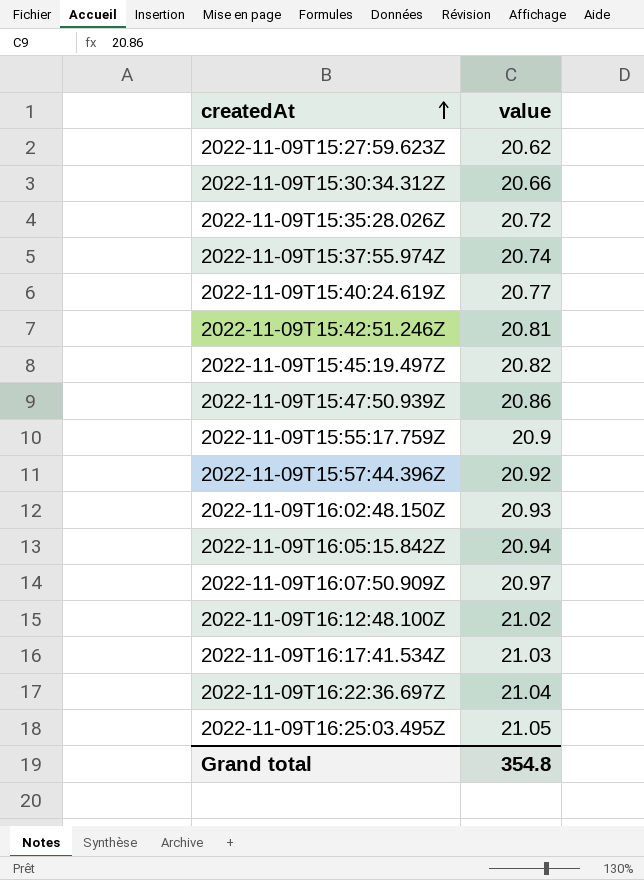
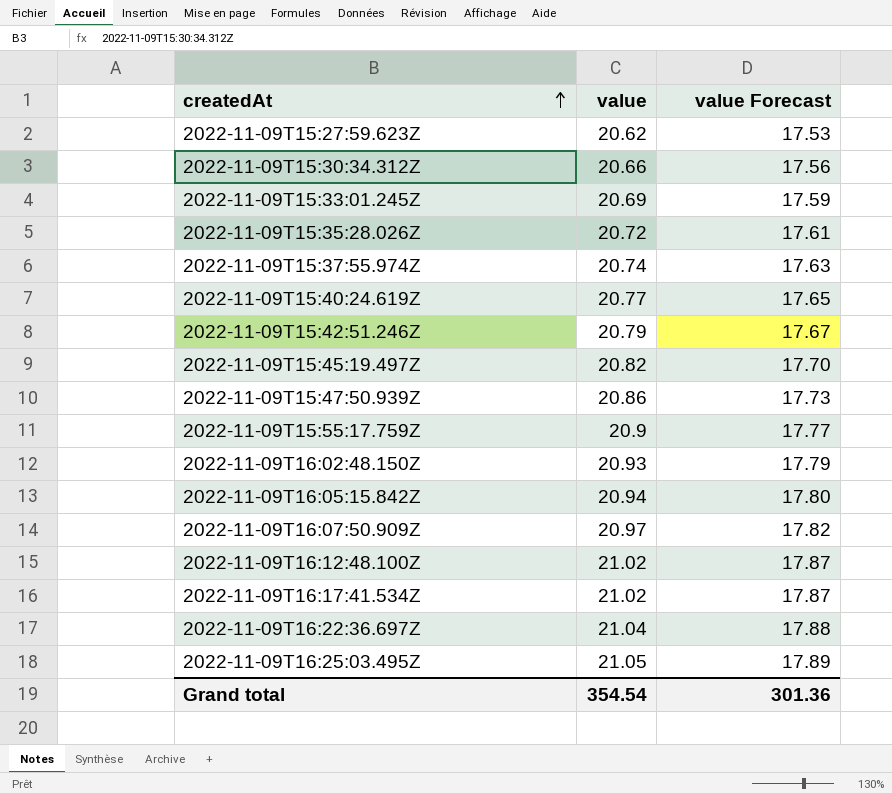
column value Forecast | formula: none -> [value] * 0.85
row 2022-11-09T15:57:44.396Z: 20.92 -> none
row 2022-11-09T15:33:01.245Z: none -> 20.69 | 17.59
2022-11-09T15:42:51.246Z | value: 20.81 -> 20.79
2022-11-09T16:17:41.534Z | value: 21.03 -> 21.02
Grand total | value: 354.8 -> 354.54

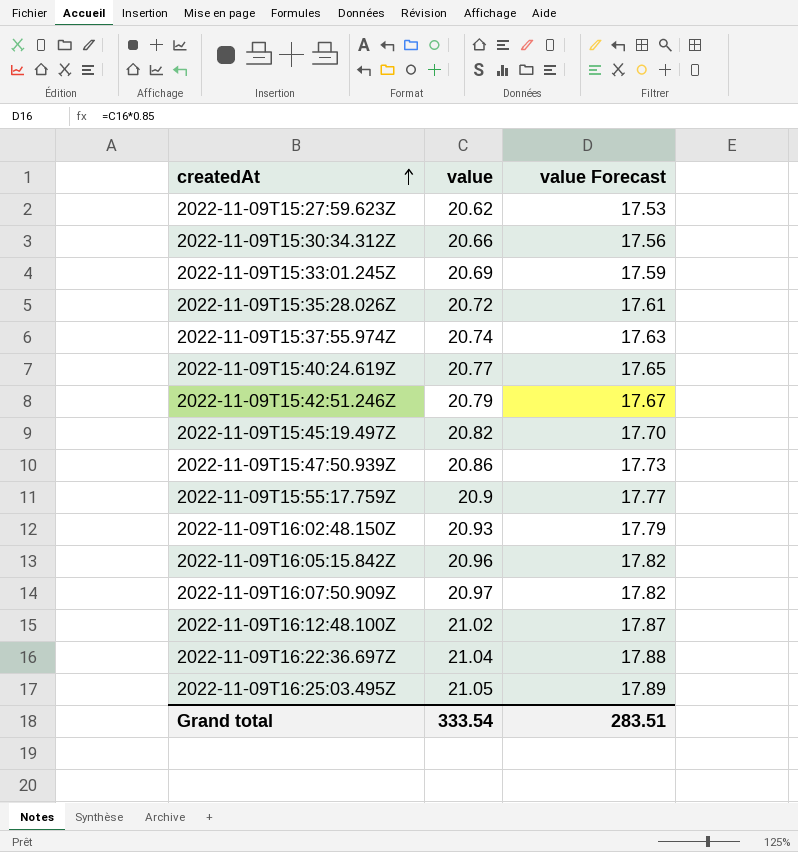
row 2022-11-09T16:17:41.534Z: 21.02 | 17.87 -> none
2022-11-09T16:05:15.842Z | value: 20.94 -> 20.96
2022-11-09T16:05:15.842Z | value Forecast: 17.80 -> 17.82
Grand total | value: 354.54 -> 333.54
Grand total | value Forecast: 301.36 -> 283.51

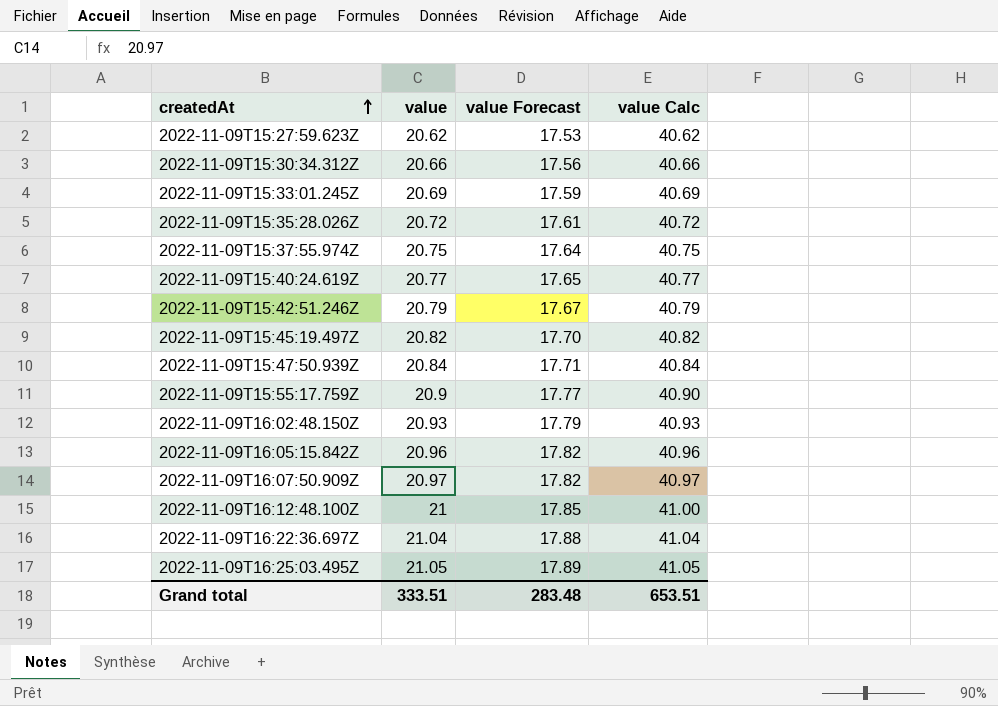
column value Calc | formula: none -> [value] + 20
2022-11-09T15:37:55.974Z | value: 20.74 -> 20.75
2022-11-09T15:37:55.974Z | value Forecast: 17.63 -> 17.64
2022-11-09T15:47:50.939Z | value: 20.86 -> 20.84
2022-11-09T15:47:50.939Z | value Forecast: 17.73 -> 17.71
2022-11-09T16:12:48.100Z | value: 21.02 -> 21
2022-11-09T16:12:48.100Z | value Forecast: 17.87 -> 17.85
Grand total | value: 333.54 -> 333.51
Grand total | value Forecast: 283.51 -> 283.48

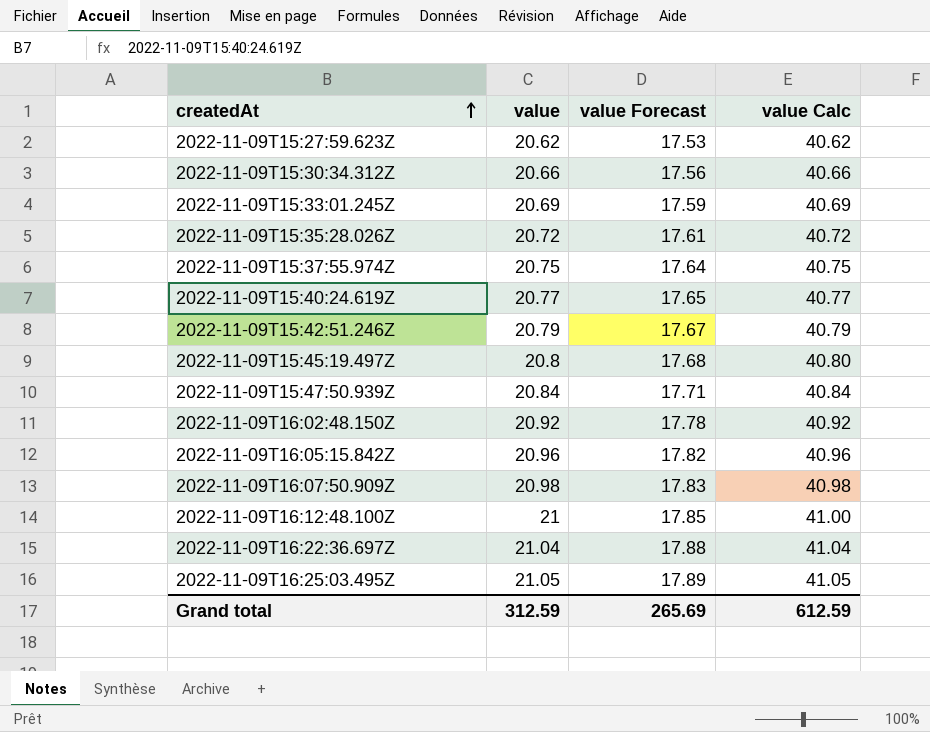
row 2022-11-09T15:55:17.759Z: 20.9 | 17.77 | 40.90 -> none
2022-11-09T15:45:19.497Z | value: 20.82 -> 20.8
2022-11-09T15:45:19.497Z | value Forecast: 17.70 -> 17.68
2022-11-09T15:45:19.497Z | value Calc: 40.82 -> 40.80
2022-11-09T16:02:48.150Z | value: 20.93 -> 20.92
2022-11-09T16:02:48.150Z | value Forecast: 17.79 -> 17.78
2022-11-09T16:02:48.150Z | value Calc: 40.93 -> 40.92
2022-11-09T16:07:50.909Z | value: 20.97 -> 20.98
2022-11-09T16:07:50.909Z | value Forecast: 17.82 -> 17.83
2022-11-09T16:07:50.909Z | value Calc: 40.97 -> 40.98
Grand total | value: 333.51 -> 312.59
Grand total | value Forecast: 283.48 -> 265.69
Grand total | value Calc: 653.51 -> 612.59

